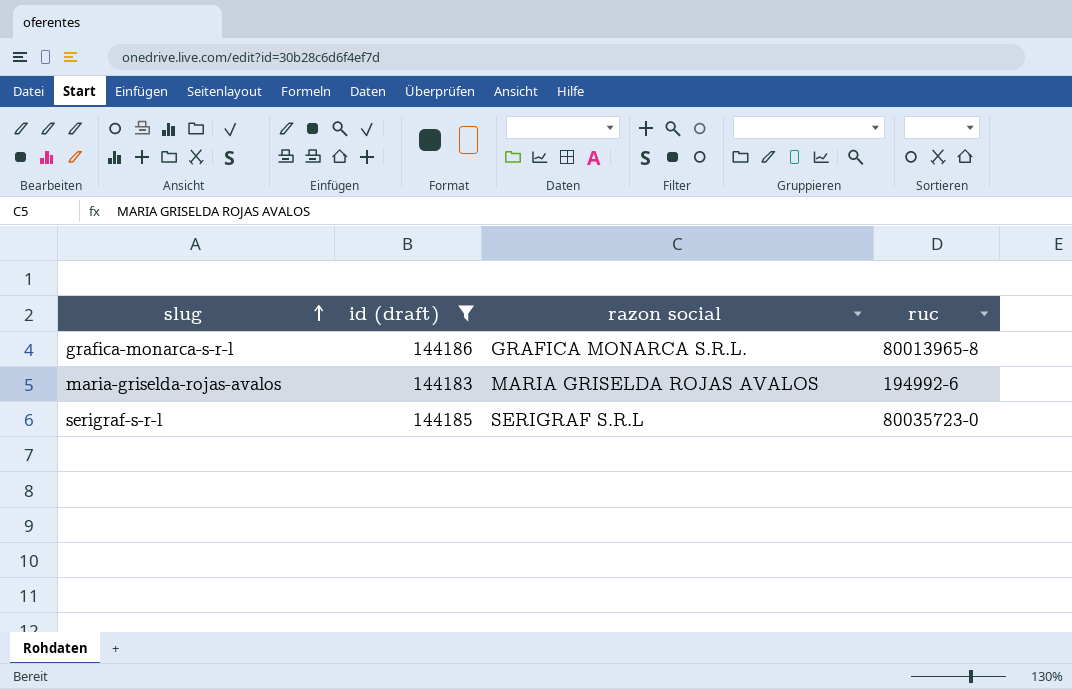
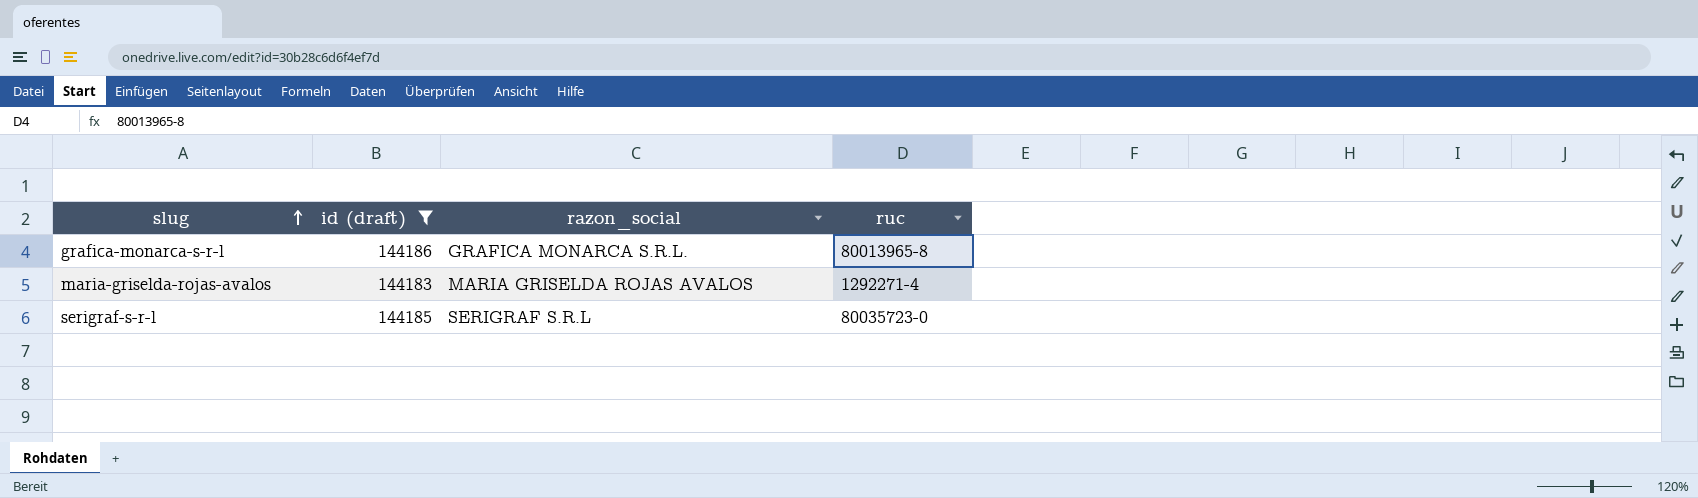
column name: razon social -> razon_social
maria-griselda-rojas-avalos | ruc: 194992-6 -> 1292271-4

